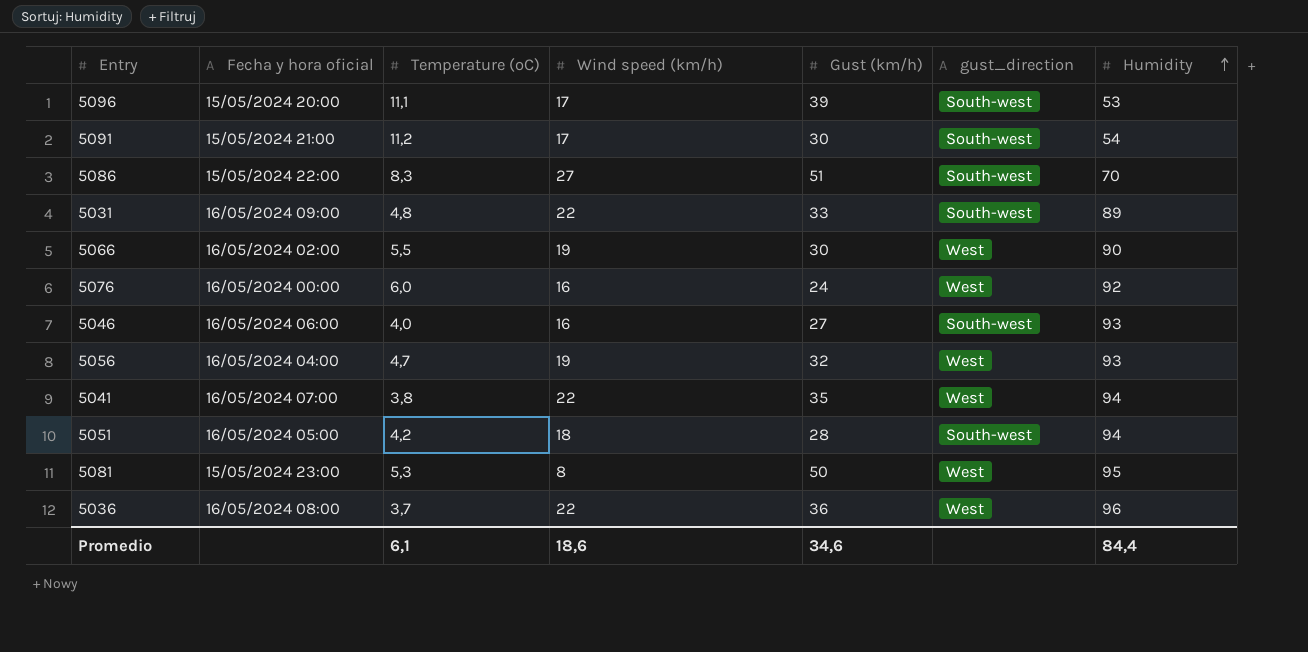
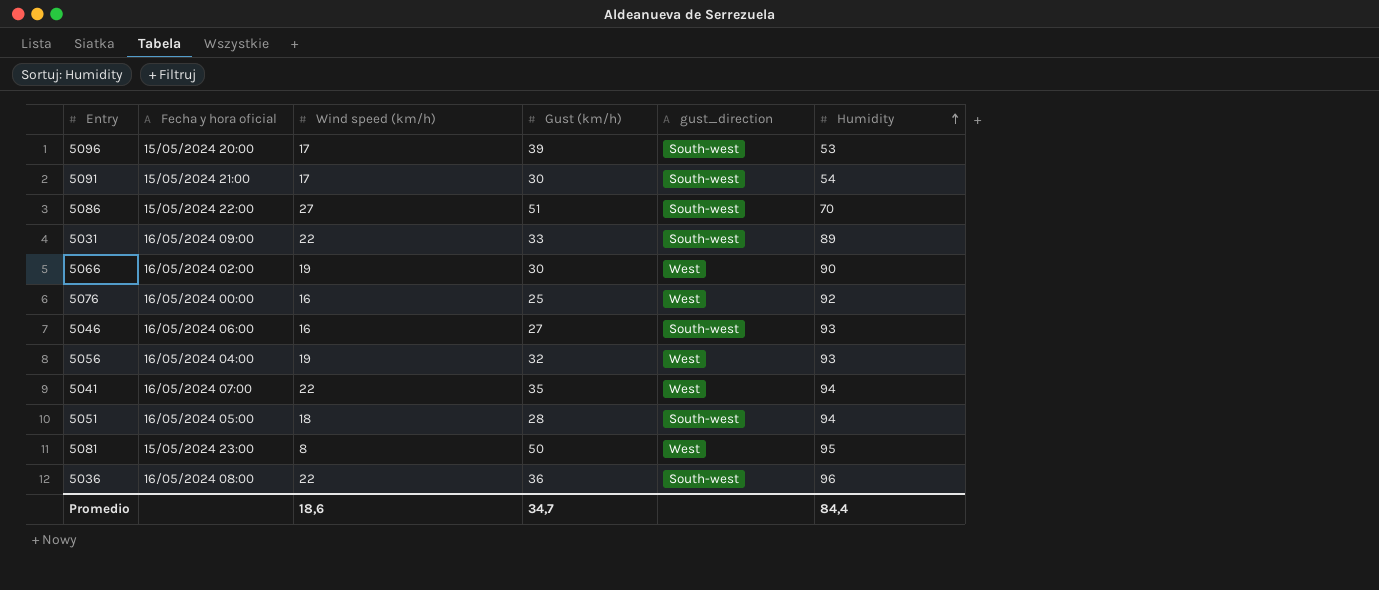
column Temperature (ºC) | position: 3 -> none
5076 | Gust (km/h): 24 -> 25
5036 | gust_direction: West -> South-west
Promedio | Gust (km/h): 34,6 -> 34,7

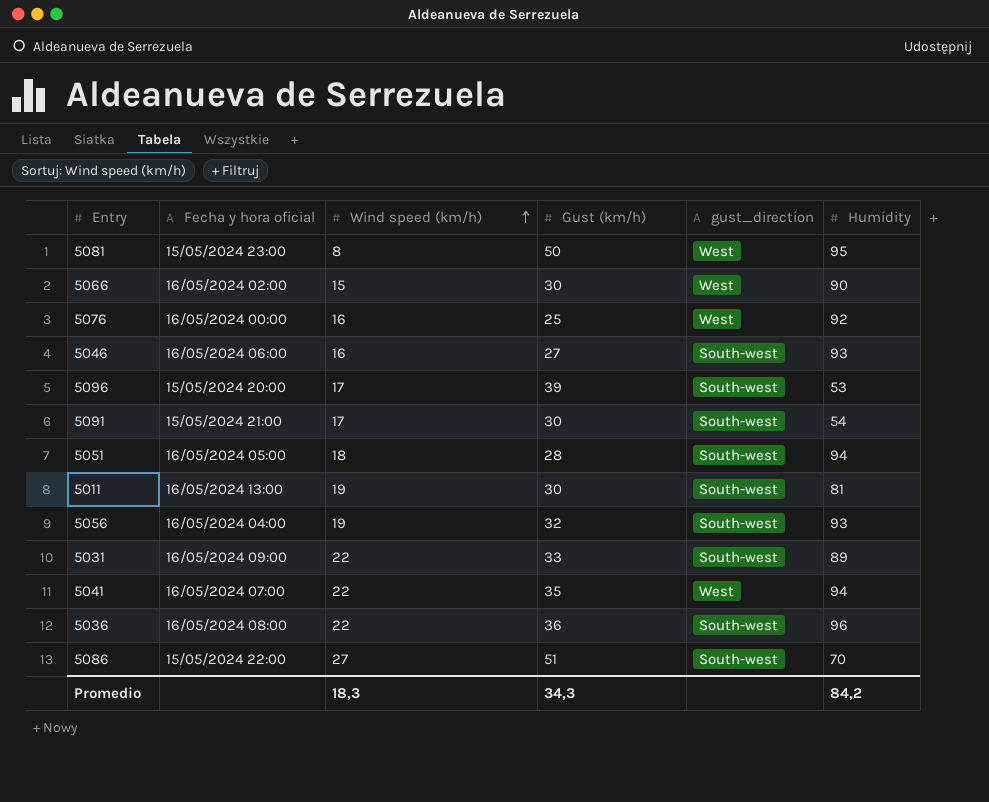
row order: Humidity ascending -> Wind speed (km/h) ascending
5066 | Wind speed (km/h): 19 -> 15
row 5011: none -> 16/05/2024 13:00 | 19 | 30 | South-west | 81
5056 | gust_direction: West -> South-west
Promedio | Wind speed (km/h): 18,6 -> 18,3
Promedio | Gust (km/h): 34,7 -> 34,3
Promedio | Humidity: 84,4 -> 84,2

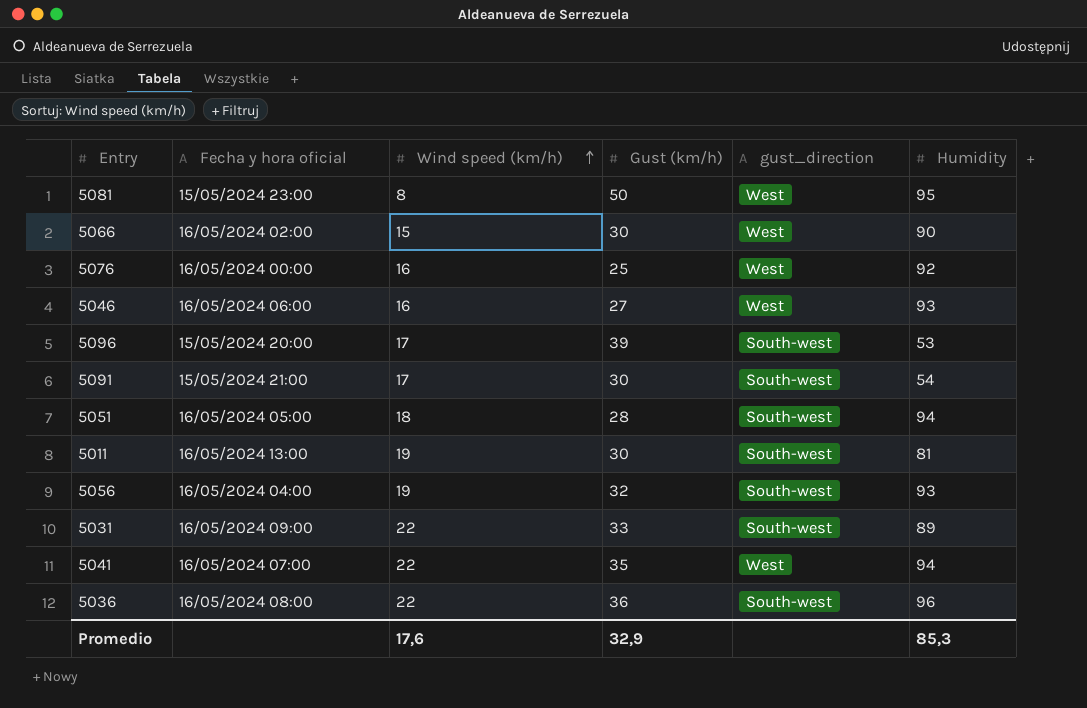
row 5086: 15/05/2024 22:00 | 27 | 51 | South-west | 70 -> none
5046 | gust_direction: South-west -> West
Promedio | Wind speed (km/h): 18,3 -> 17,6
Promedio | Gust (km/h): 34,3 -> 32,9
Promedio | Humidity: 84,2 -> 85,3

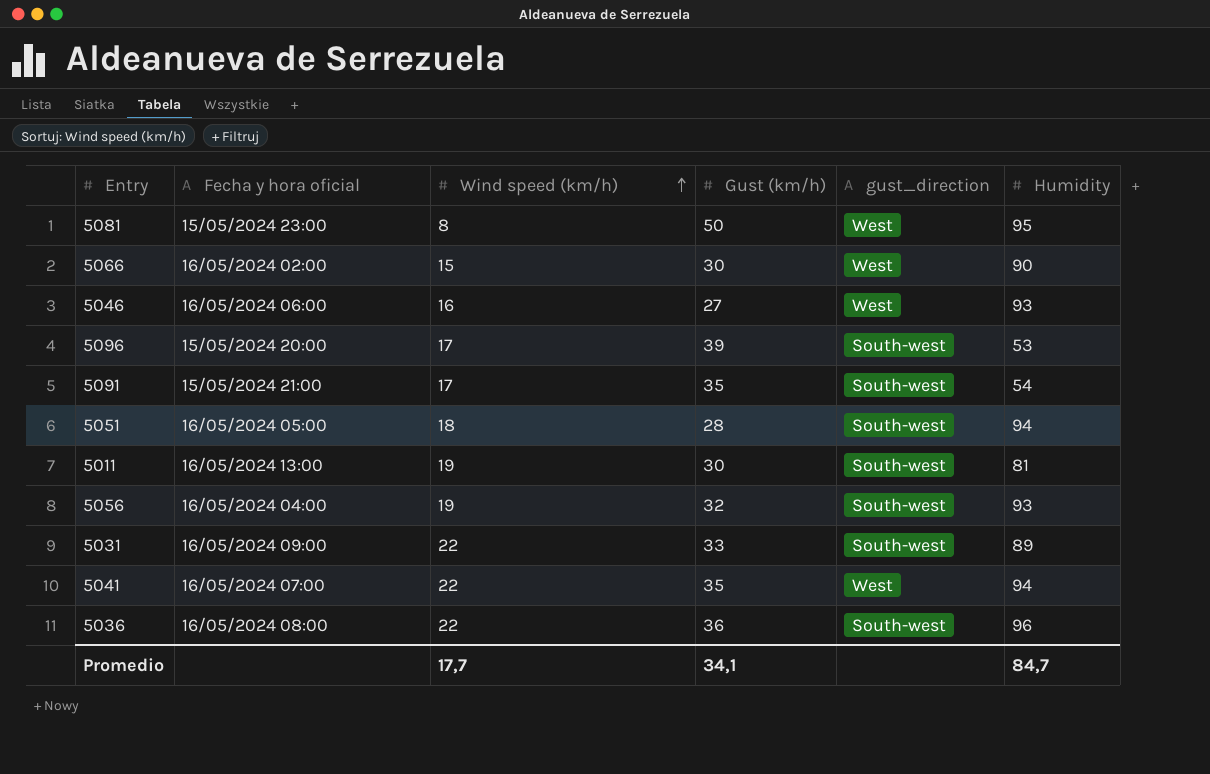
row 5076: 16/05/2024 00:00 | 16 | 25 | West | 92 -> none
5091 | Gust (km/h): 30 -> 35
Promedio | Wind speed (km/h): 17,6 -> 17,7
Promedio | Gust (km/h): 32,9 -> 34,1
Promedio | Humidity: 85,3 -> 84,7

